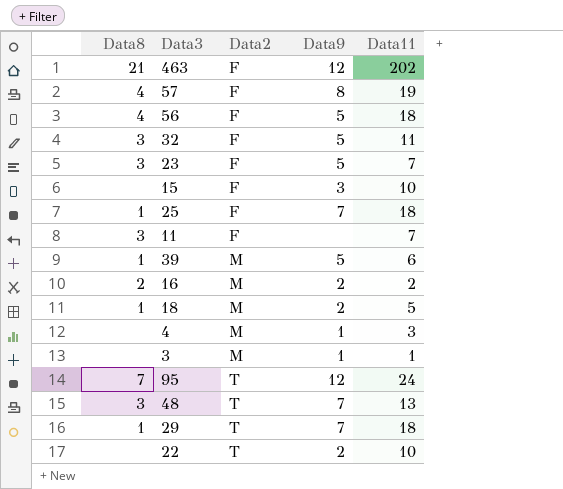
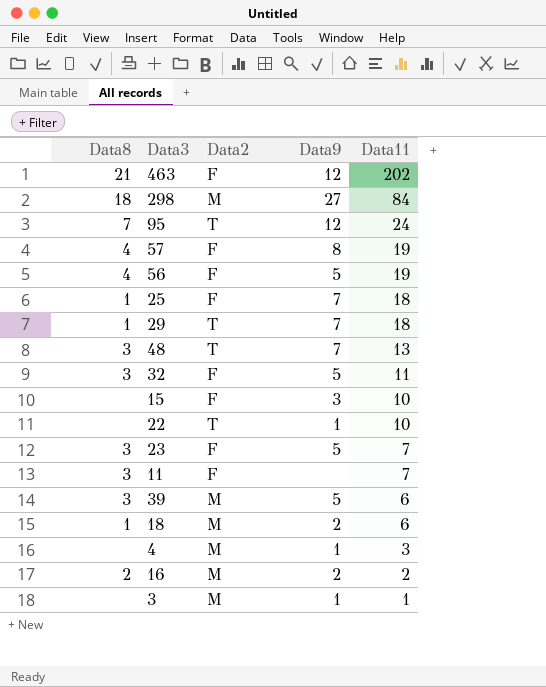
row order: Data2 ascending -> Data11 descending
row 298: none -> 18 | M | 27 | 84
56 | Data11: 18 -> 19
22 | Data9: 2 -> 1
39 | Data8: 1 -> 3
18 | Data11: 5 -> 6

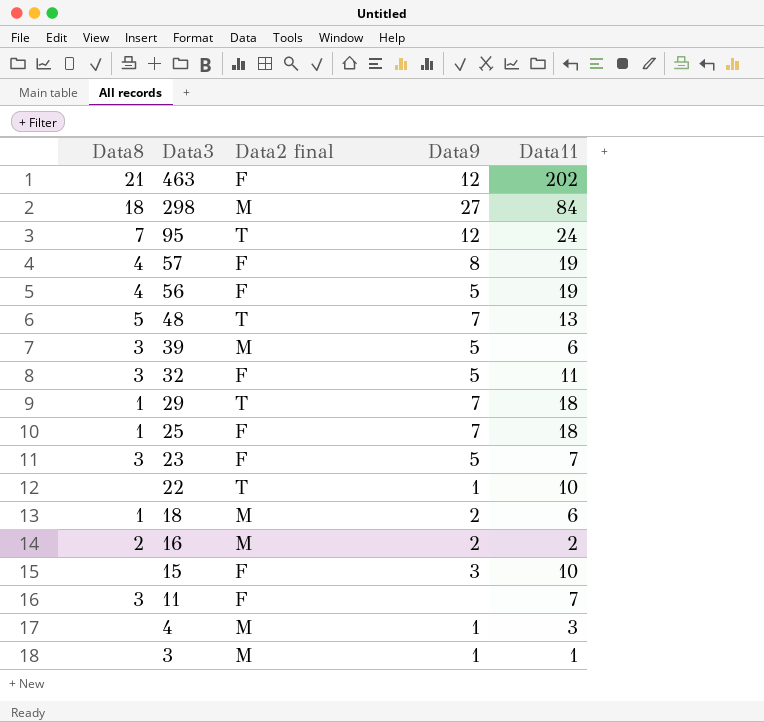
row order: Data11 descending -> Data3 descending
column name: Data2 -> Data2 final
48 | Data8: 3 -> 5

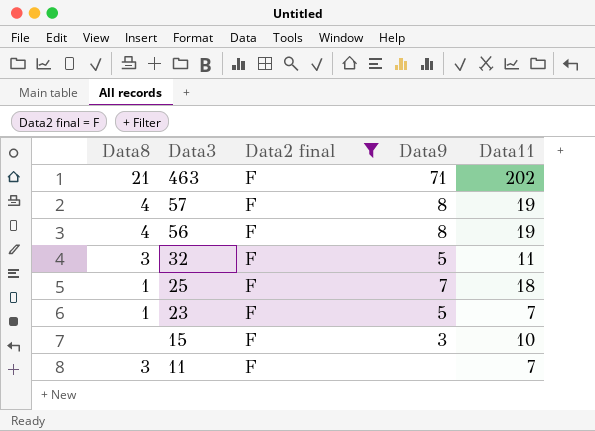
filter: none -> Data2 final = F
463 | Data9: 12 -> 71
56 | Data9: 5 -> 8
23 | Data8: 3 -> 1

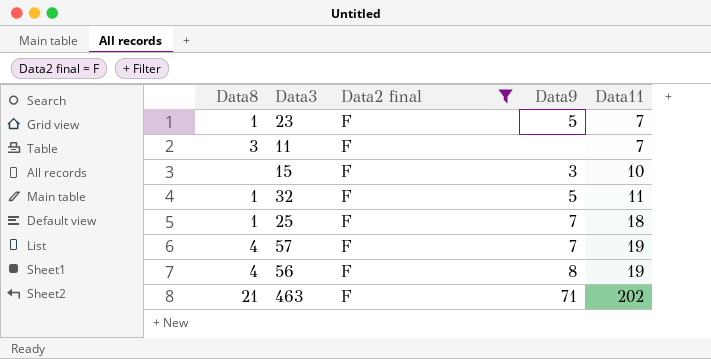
row order: Data3 descending -> Data11 ascending
32 | Data8: 3 -> 1
57 | Data9: 8 -> 7

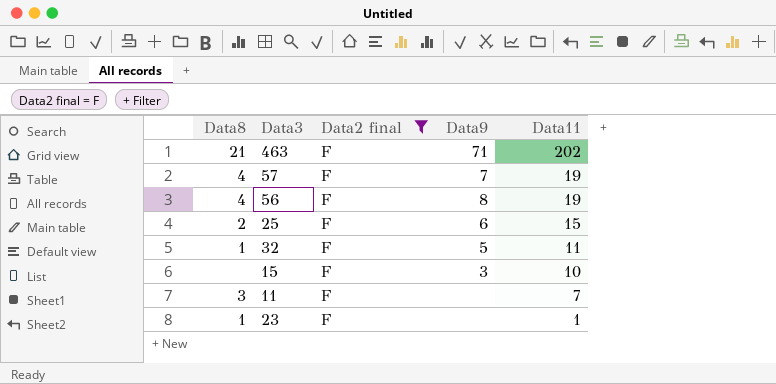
row order: Data11 ascending -> Data11 descending
25 | Data8: 1 -> 2
25 | Data9: 7 -> 6
25 | Data11: 18 -> 15
23 | Data9: 5 -> none
23 | Data11: 7 -> 1

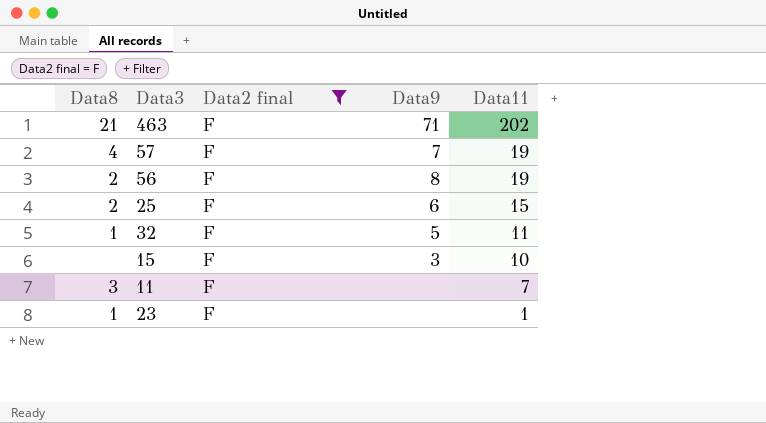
56 | Data8: 4 -> 2

